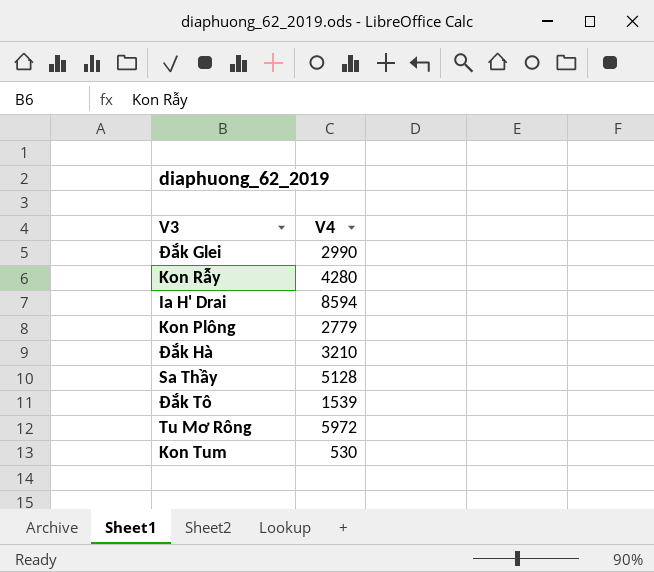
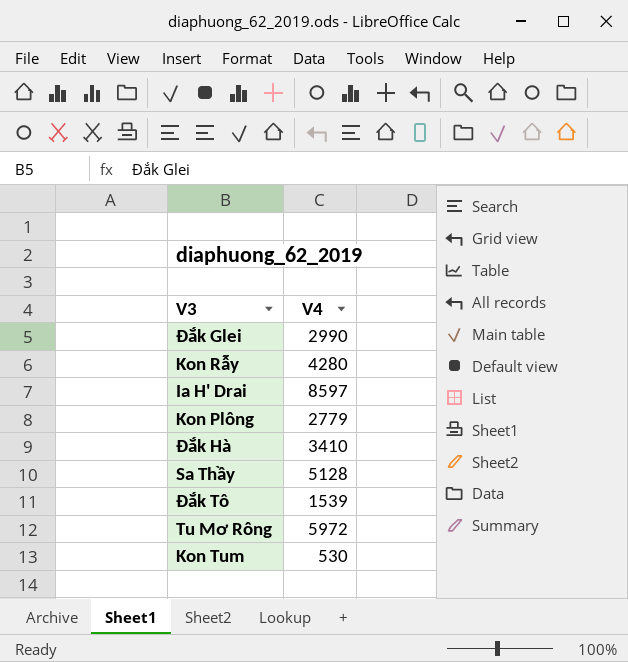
Ia H' Drai | V4: 8594 -> 8597
Đắk Hà | V4: 3210 -> 3410

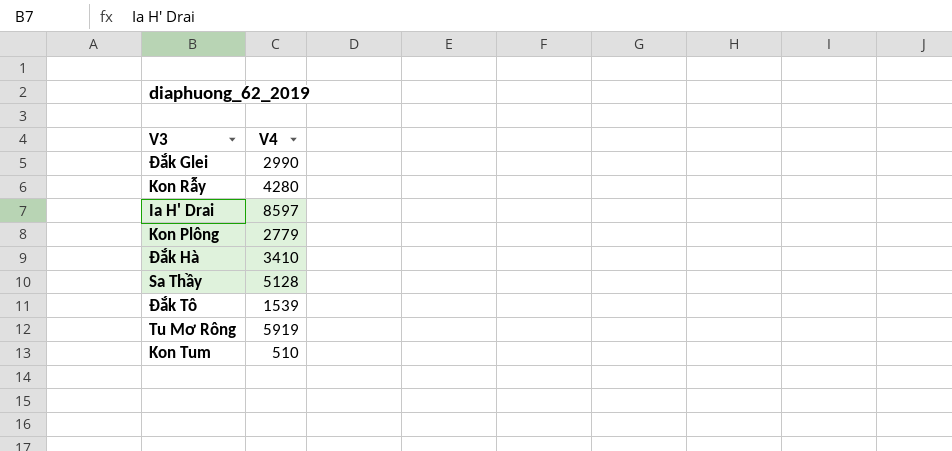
Tu Mơ Rông | V4: 5972 -> 5919
Kon Tum | V4: 530 -> 510

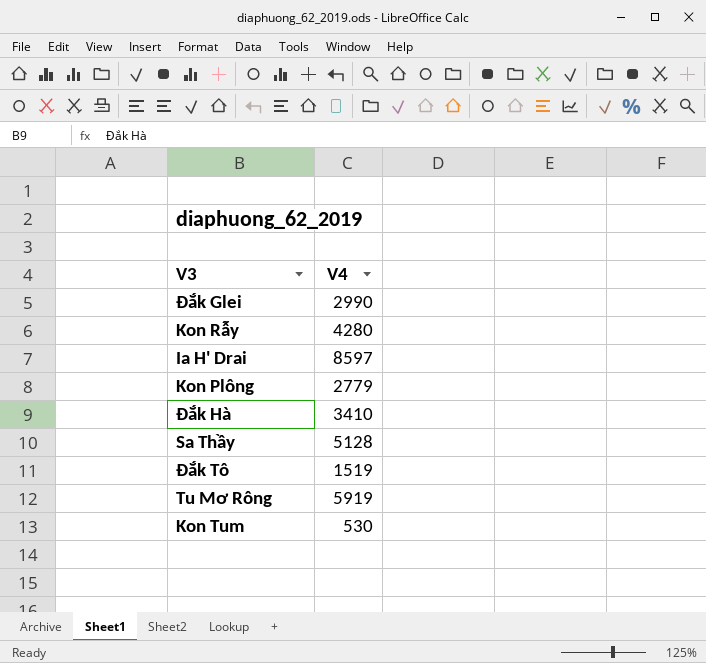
Đắk Tô | V4: 1539 -> 1519
Kon Tum | V4: 510 -> 530

